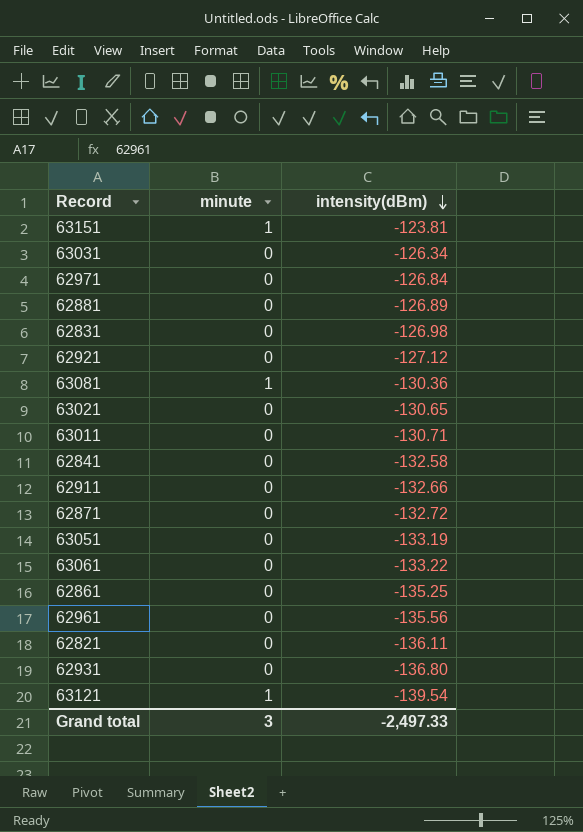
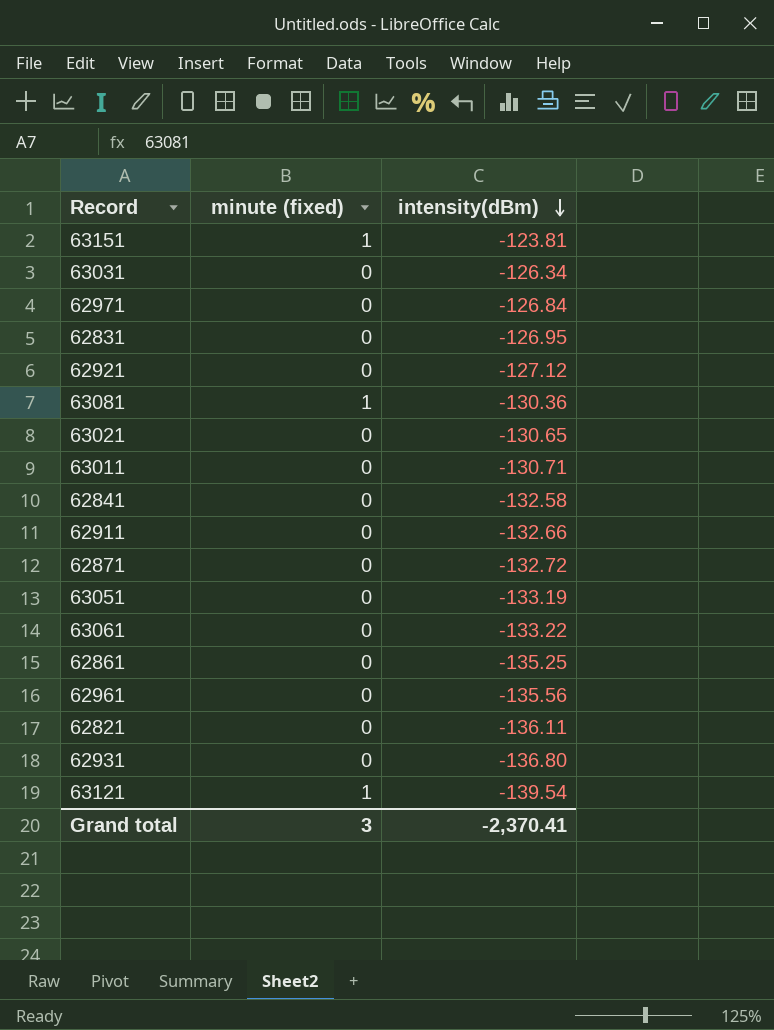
column name: minute -> minute (fixed)
row 62881: 0 | -126.89 -> none
62831 | intensity(dBm): -126.98 -> -126.95
Grand total | intensity(dBm): -2,497.33 -> -2,370.41

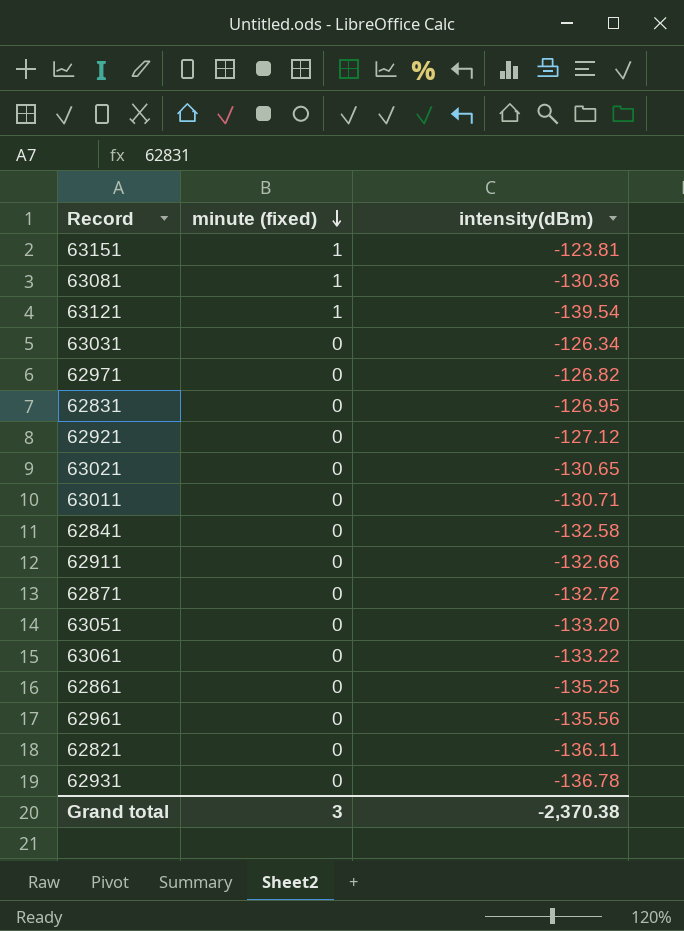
row order: intensity(dBm) descending -> minute (fixed) descending
62971 | intensity(dBm): -126.84 -> -126.82
63051 | intensity(dBm): -133.19 -> -133.20
62931 | intensity(dBm): -136.80 -> -136.78
Grand total | intensity(dBm): -2,370.41 -> -2,370.38

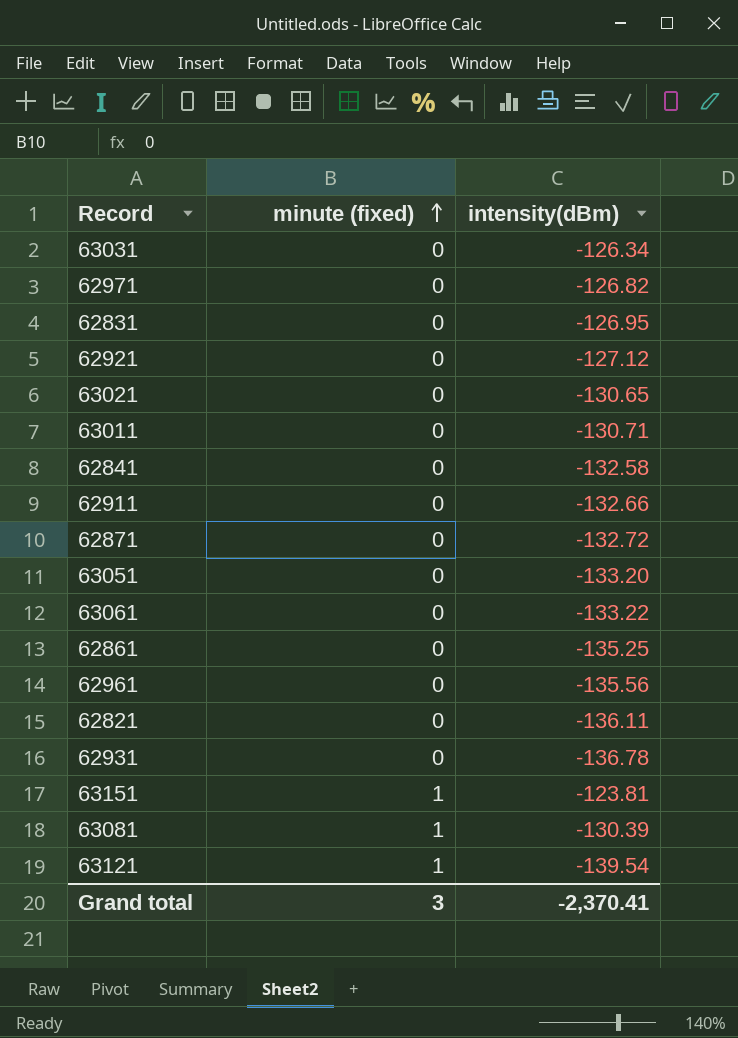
row order: minute (fixed) descending -> minute (fixed) ascending
63081 | intensity(dBm): -130.36 -> -130.39
Grand total | intensity(dBm): -2,370.38 -> -2,370.41

